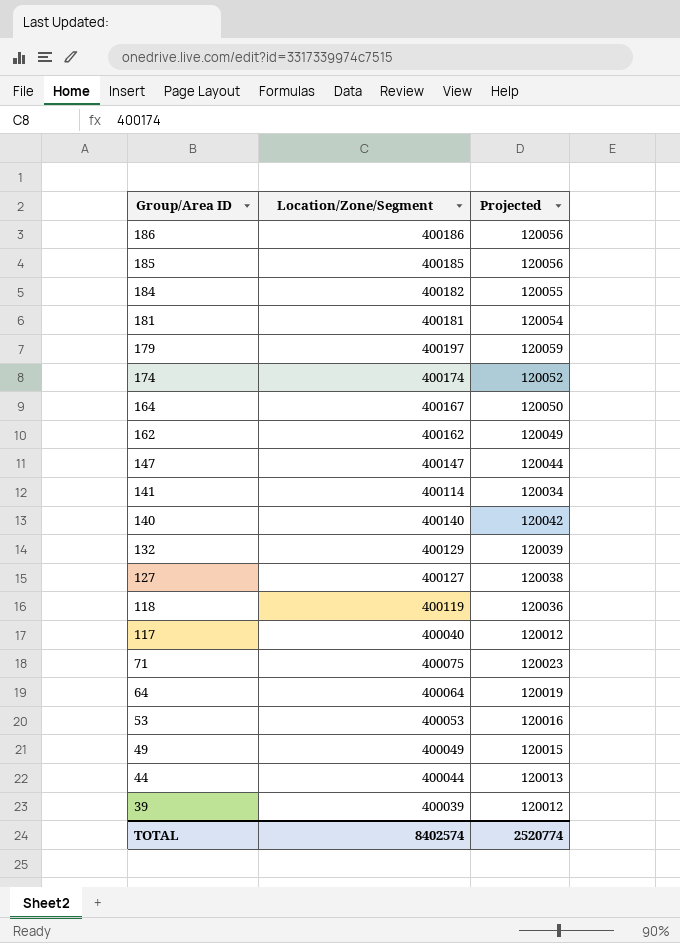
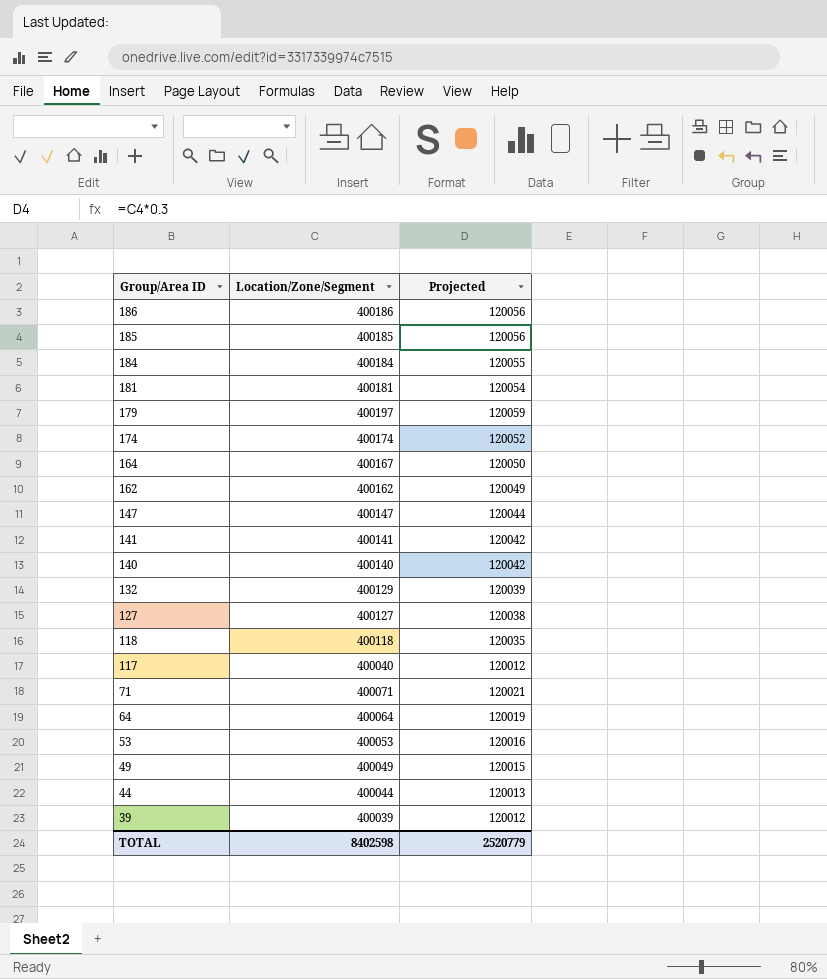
184 | Location/Zone/Segment: 400182 -> 400184
141 | Location/Zone/Segment: 400114 -> 400141
141 | Projected: 120034 -> 120042
118 | Location/Zone/Segment: 400119 -> 400118
118 | Projected: 120036 -> 120035
71 | Location/Zone/Segment: 400075 -> 400071
71 | Projected: 120023 -> 120021
TOTAL | Location/Zone/Segment: 8402574 -> 8402598
TOTAL | Projected: 2520774 -> 2520779

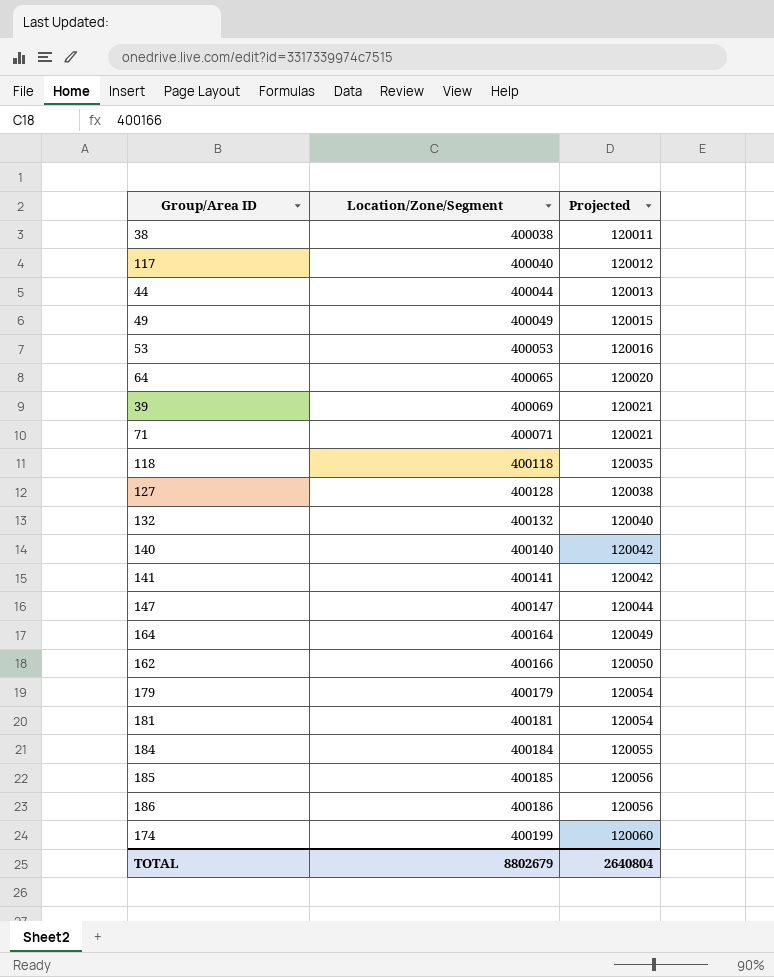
row order: Group/Area ID descending -> Location/Zone/Segment ascending
row 38: none -> 400038 | 120011
64 | Location/Zone/Segment: 400064 -> 400065
64 | Projected: 120019 -> 120020
39 | Location/Zone/Segment: 400039 -> 400069
39 | Projected: 120012 -> 120021
127 | Location/Zone/Segment: 400127 -> 400128
132 | Location/Zone/Segment: 400129 -> 400132
132 | Projected: 120039 -> 120040
164 | Location/Zone/Segment: 400167 -> 400164
164 | Projected: 120050 -> 120049
162 | Location/Zone/Segment: 400162 -> 400166
162 | Projected: 120049 -> 120050
179 | Location/Zone/Segment: 400197 -> 400179
179 | Projected: 120059 -> 120054
174 | Location/Zone/Segment: 400174 -> 400199
174 | Projected: 120052 -> 120060
TOTAL | Location/Zone/Segment: 8402598 -> 8802679
TOTAL | Projected: 2520779 -> 2640804

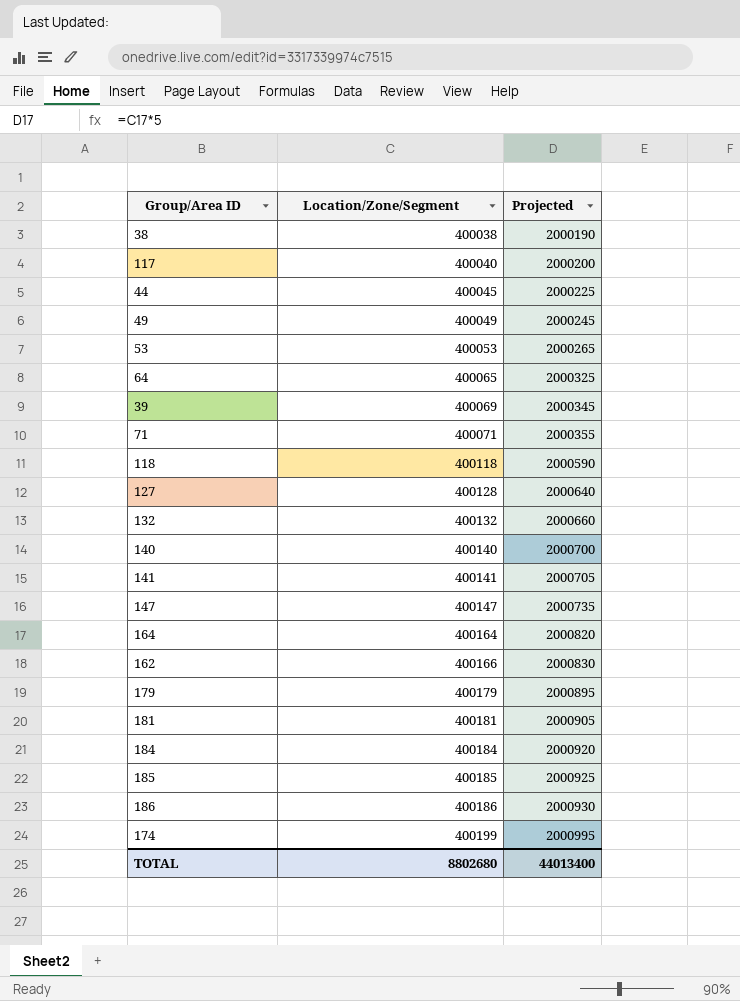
column Projected | formula: [Location/Zone/Segment] * 0.3 -> [Location/Zone/Segment] * 5
44 | Location/Zone/Segment: 400044 -> 400045
TOTAL | Location/Zone/Segment: 8802679 -> 8802680
TOTAL | Projected: 2640804 -> 44013400

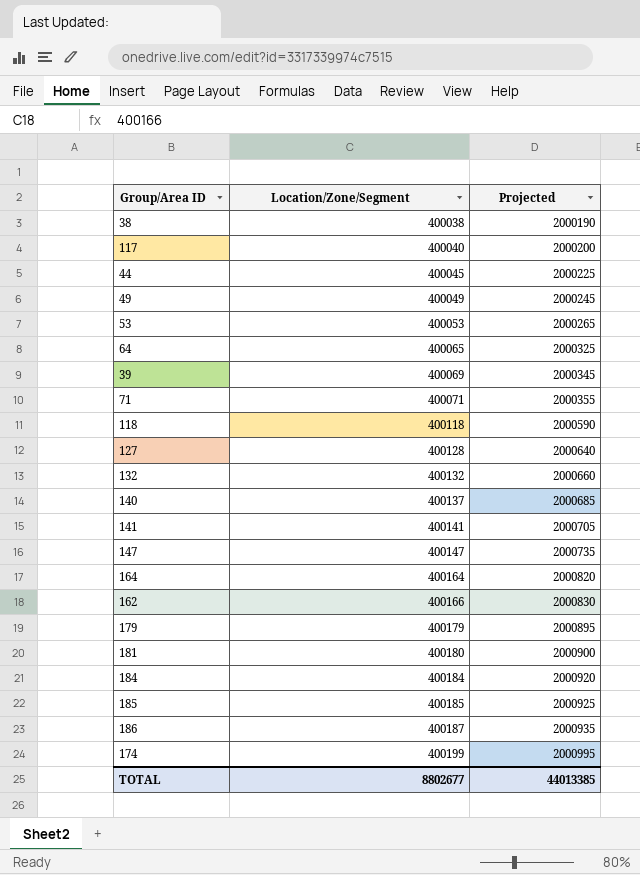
140 | Location/Zone/Segment: 400140 -> 400137
140 | Projected: 2000700 -> 2000685
181 | Location/Zone/Segment: 400181 -> 400180
181 | Projected: 2000905 -> 2000900
186 | Location/Zone/Segment: 400186 -> 400187
186 | Projected: 2000930 -> 2000935
TOTAL | Location/Zone/Segment: 8802680 -> 8802677
TOTAL | Projected: 44013400 -> 44013385

